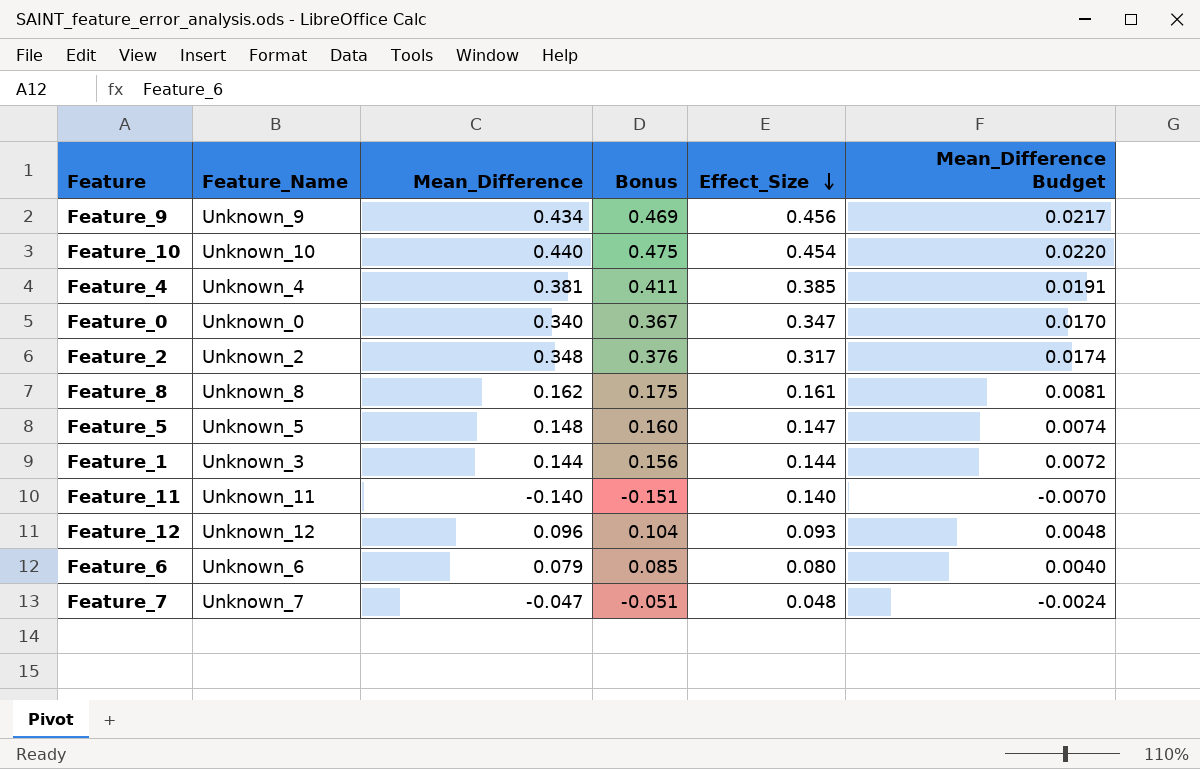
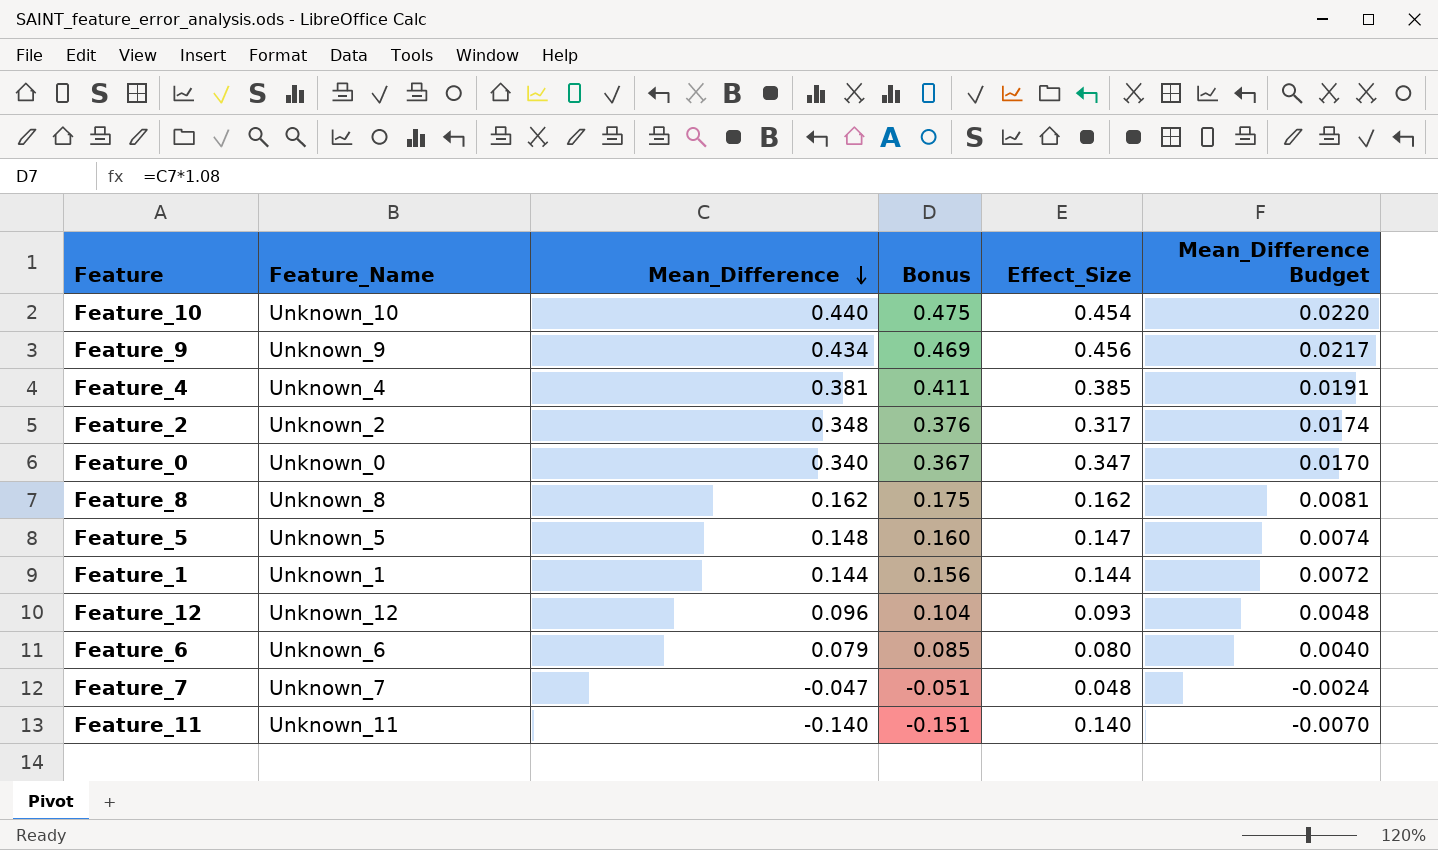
row order: Effect_Size descending -> Mean_Difference descending
Feature_8 | Effect_Size: 0.161 -> 0.162
Feature_1 | Feature_Name: Unknown_3 -> Unknown_1

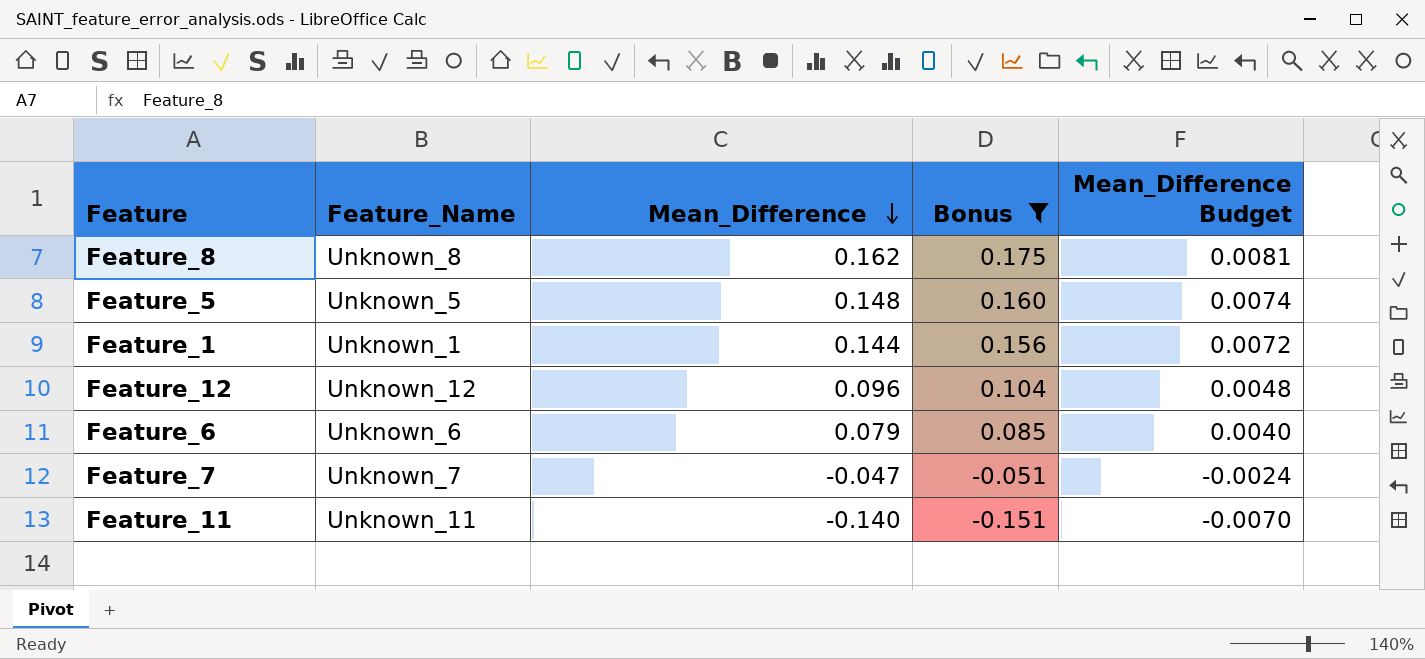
filter: none -> Bonus <= 0.175
column Effect_Size | position: 5 -> none

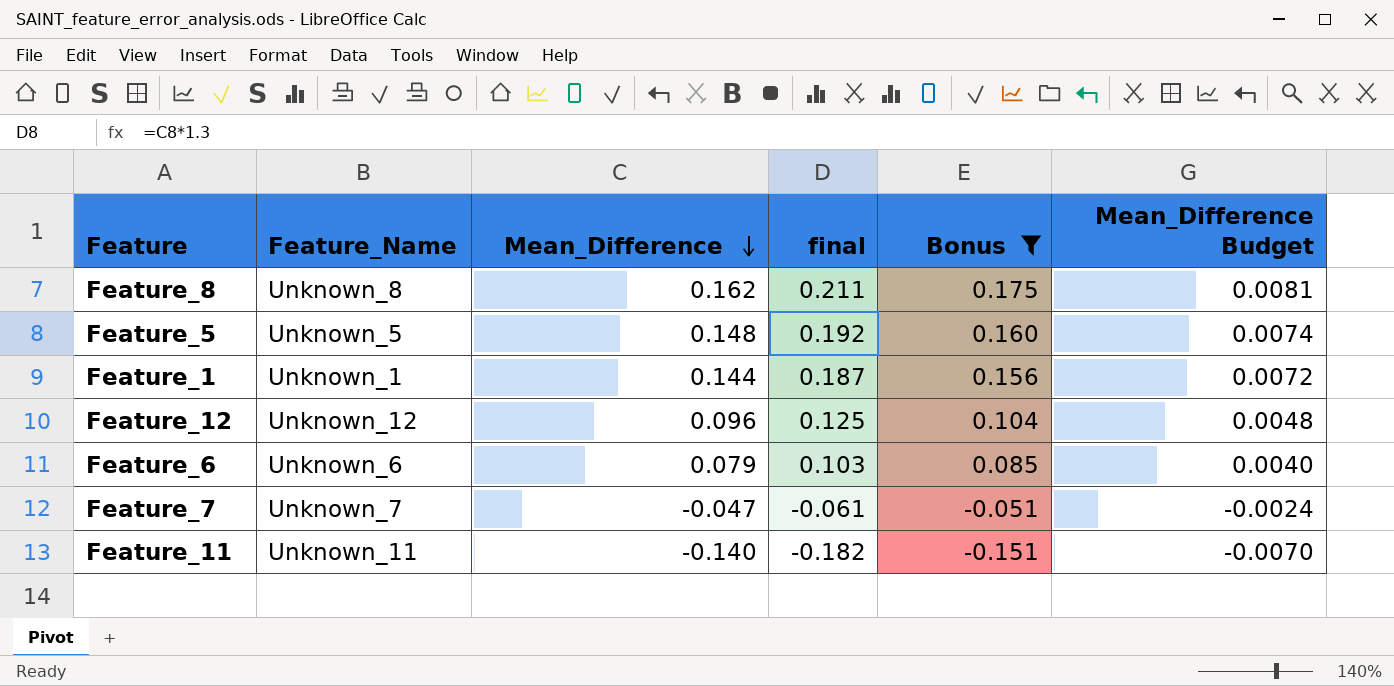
column final | formula: none -> [Mean_Difference] * 1.3

